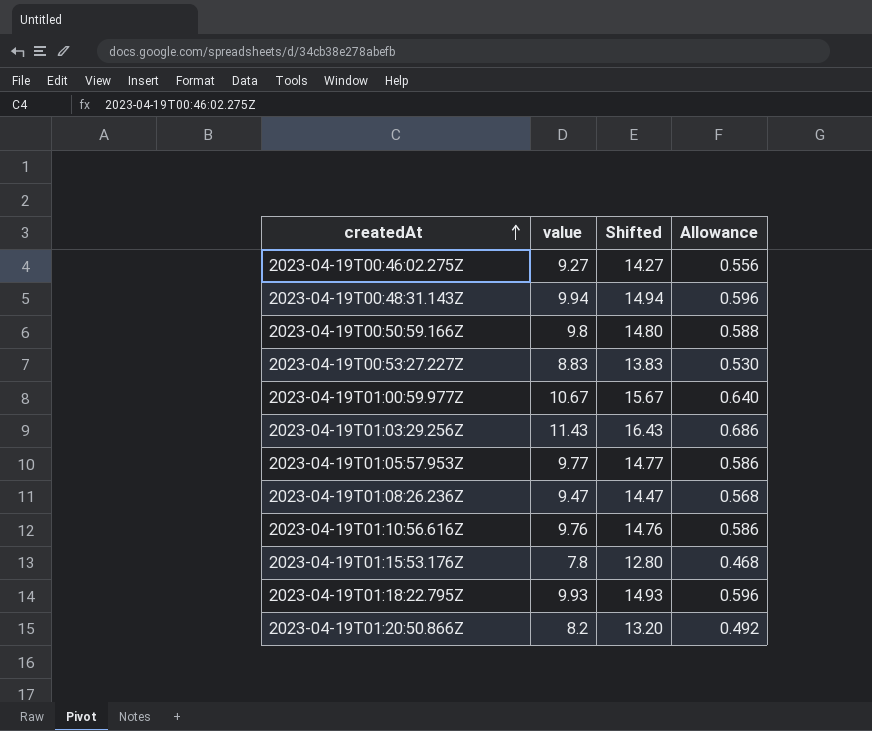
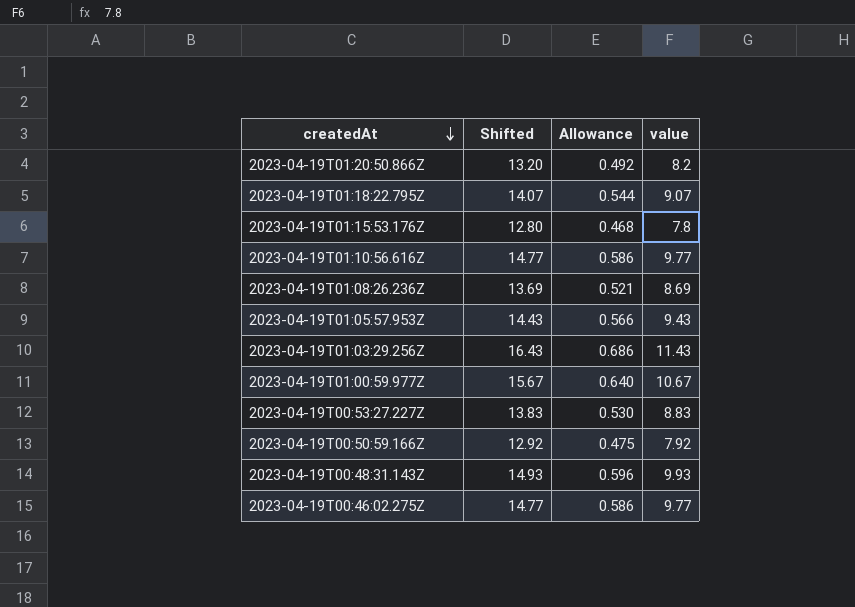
row order: createdAt ascending -> createdAt descending
column value | position: 2 -> 4
2023-04-19T01:18:22.795Z | Shifted: 14.93 -> 14.07
2023-04-19T01:18:22.795Z | Allowance: 0.596 -> 0.544
2023-04-19T01:18:22.795Z | value: 9.93 -> 9.07
2023-04-19T01:10:56.616Z | Shifted: 14.76 -> 14.77
2023-04-19T01:10:56.616Z | value: 9.76 -> 9.77
2023-04-19T01:08:26.236Z | Shifted: 14.47 -> 13.69
2023-04-19T01:08:26.236Z | Allowance: 0.568 -> 0.521
2023-04-19T01:08:26.236Z | value: 9.47 -> 8.69
2023-04-19T01:05:57.953Z | Shifted: 14.77 -> 14.43
2023-04-19T01:05:57.953Z | Allowance: 0.586 -> 0.566
2023-04-19T01:05:57.953Z | value: 9.77 -> 9.43
2023-04-19T00:50:59.166Z | Shifted: 14.80 -> 12.92
2023-04-19T00:50:59.166Z | Allowance: 0.588 -> 0.475
2023-04-19T00:50:59.166Z | value: 9.8 -> 7.92
2023-04-19T00:48:31.143Z | Shifted: 14.94 -> 14.93
2023-04-19T00:48:31.143Z | value: 9.94 -> 9.93
2023-04-19T00:46:02.275Z | Shifted: 14.27 -> 14.77
2023-04-19T00:46:02.275Z | Allowance: 0.556 -> 0.586
2023-04-19T00:46:02.275Z | value: 9.27 -> 9.77

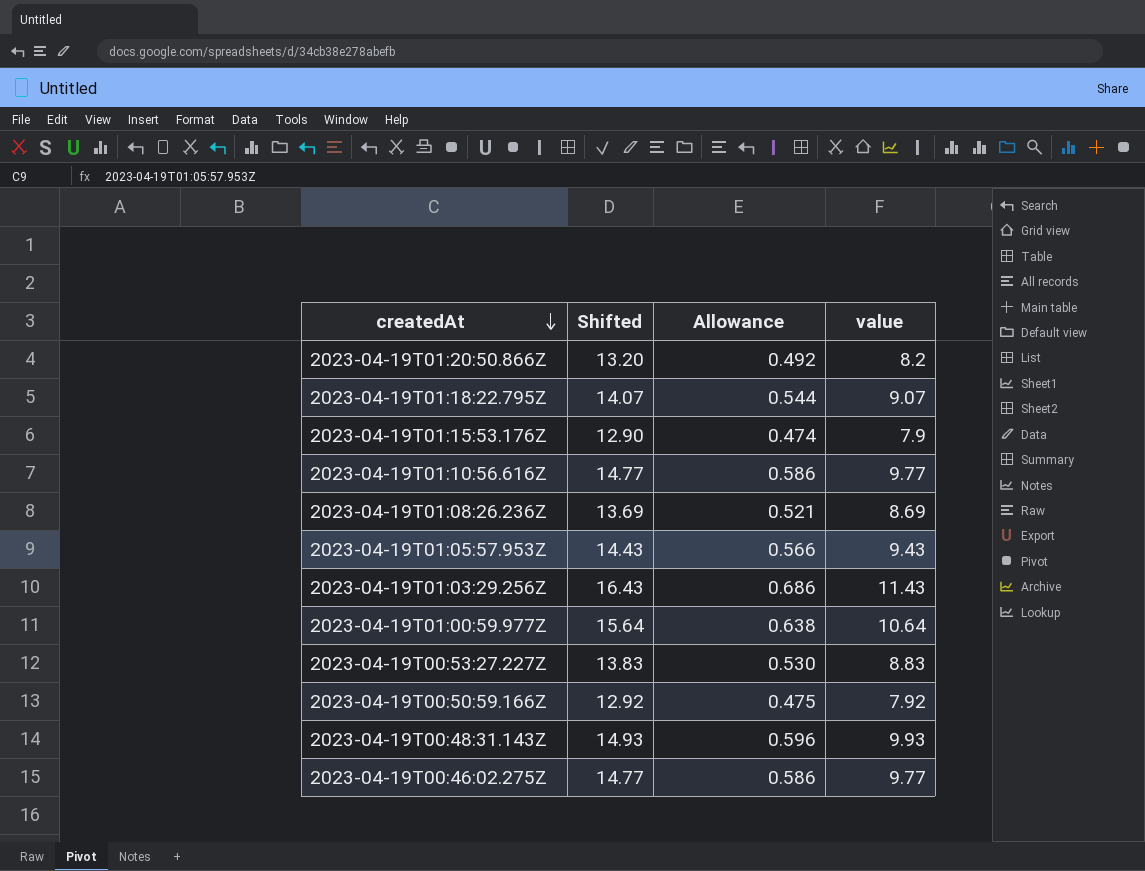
2023-04-19T01:15:53.176Z | Shifted: 12.80 -> 12.90
2023-04-19T01:15:53.176Z | Allowance: 0.468 -> 0.474
2023-04-19T01:15:53.176Z | value: 7.8 -> 7.9
2023-04-19T01:00:59.977Z | Shifted: 15.67 -> 15.64
2023-04-19T01:00:59.977Z | Allowance: 0.640 -> 0.638
2023-04-19T01:00:59.977Z | value: 10.67 -> 10.64

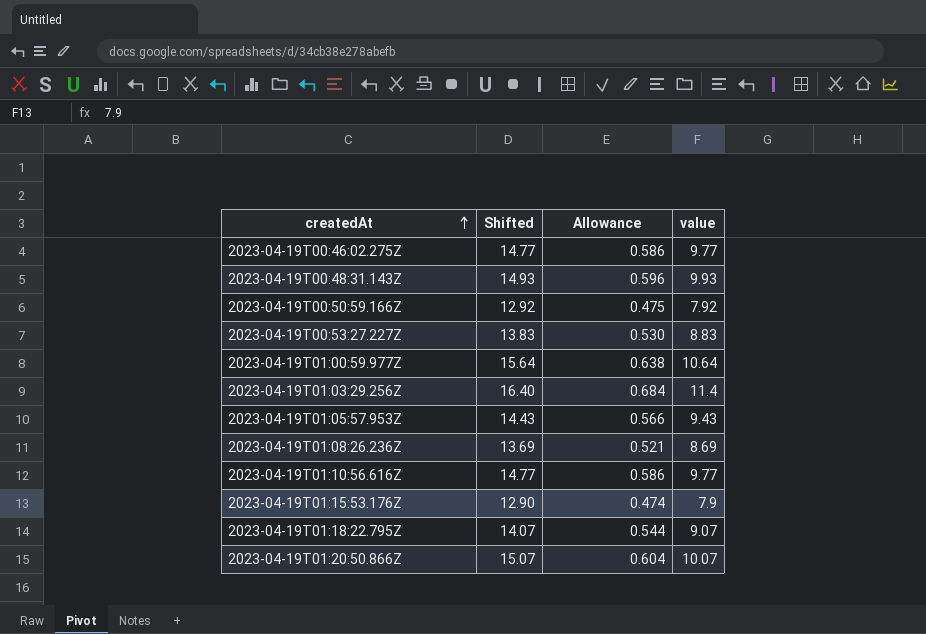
row order: createdAt descending -> createdAt ascending
2023-04-19T01:03:29.256Z | Shifted: 16.43 -> 16.40
2023-04-19T01:03:29.256Z | Allowance: 0.686 -> 0.684
2023-04-19T01:03:29.256Z | value: 11.43 -> 11.4
2023-04-19T01:20:50.866Z | Shifted: 13.20 -> 15.07
2023-04-19T01:20:50.866Z | Allowance: 0.492 -> 0.604
2023-04-19T01:20:50.866Z | value: 8.2 -> 10.07

